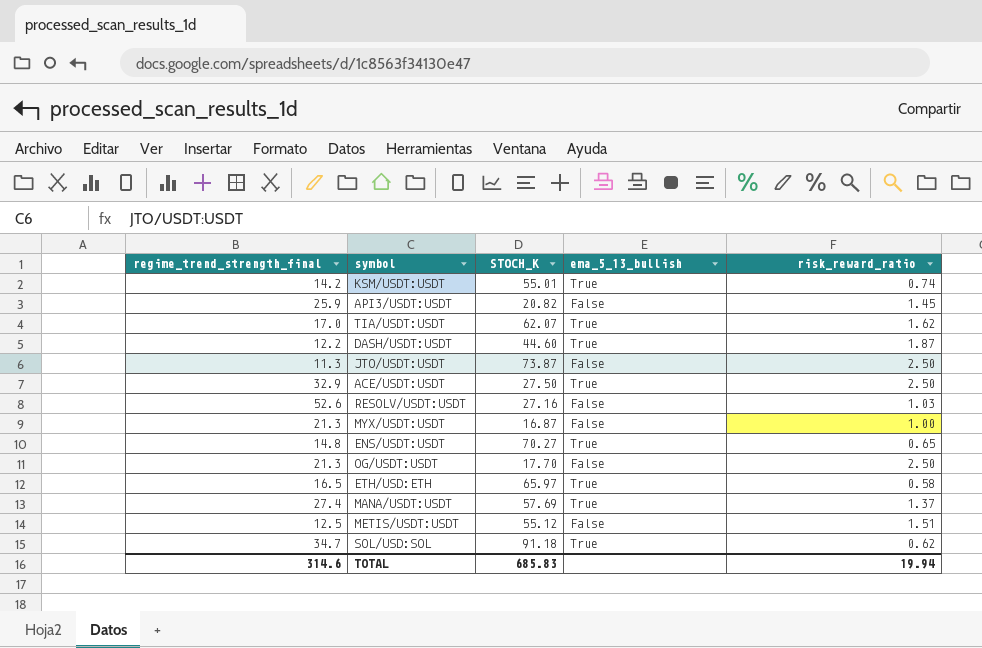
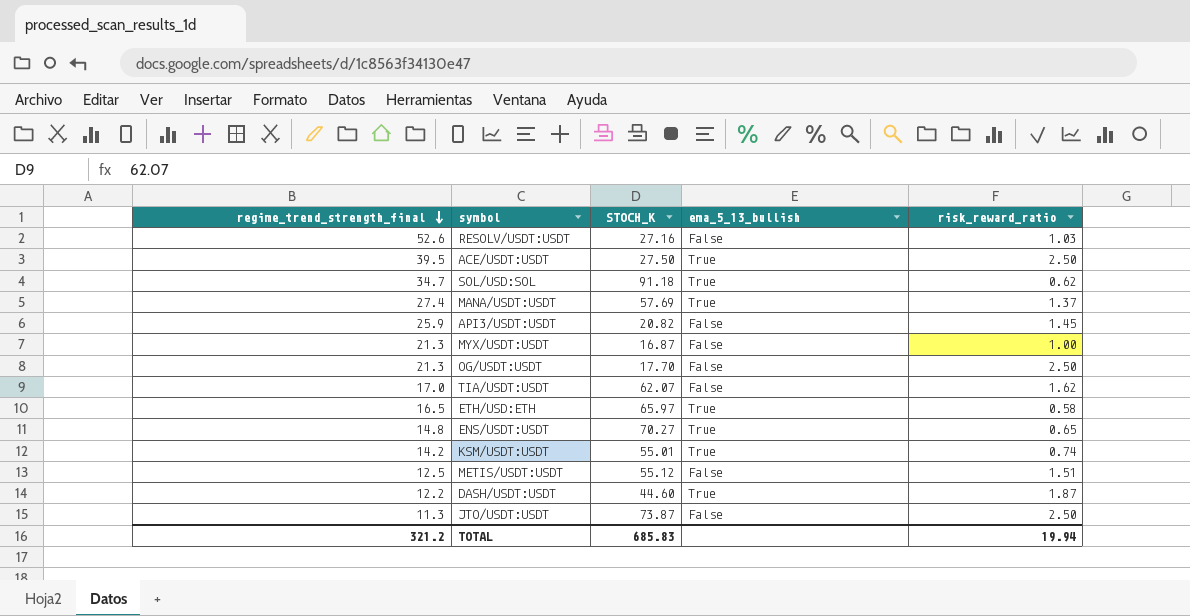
row order: none -> regime_trend_strength_final descending
ACE/USDT:USDT | regime_trend_strength_final: 32.9 -> 39.5
TIA/USDT:USDT | ema_5_13_bullish: True -> False
TOTAL | regime_trend_strength_final: 314.6 -> 321.2

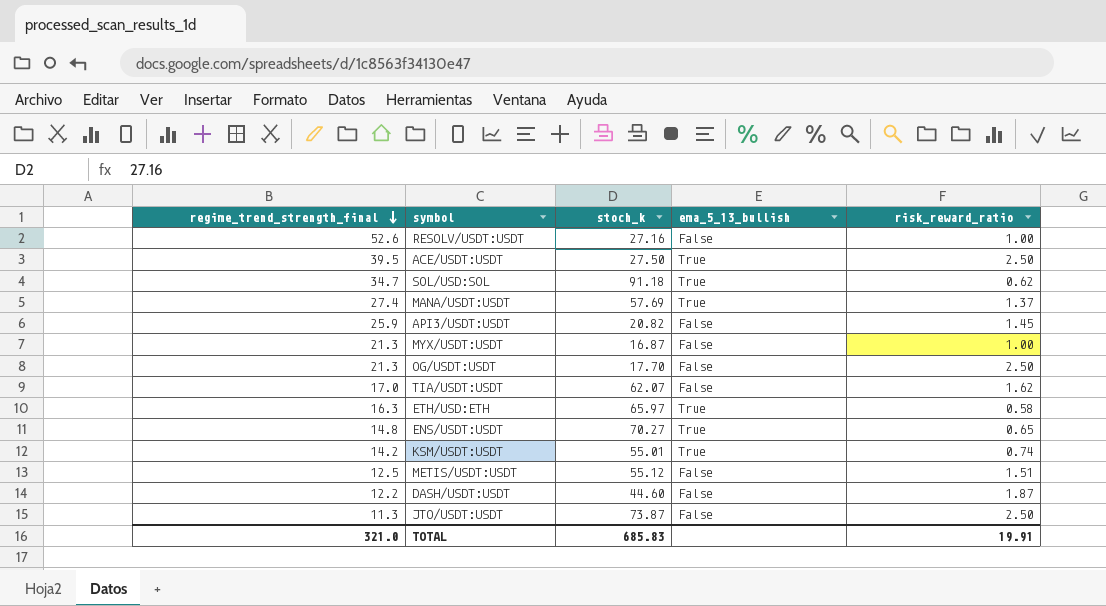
column name: STOCH_K -> stoch_k
RESOLV/USDT:USDT | risk_reward_ratio: 1.03 -> 1.00
ETH/USD:ETH | regime_trend_strength_final: 16.5 -> 16.3
DASH/USDT:USDT | ema_5_13_bullish: True -> False
TOTAL | regime_trend_strength_final: 321.2 -> 321.0
TOTAL | risk_reward_ratio: 19.94 -> 19.91

